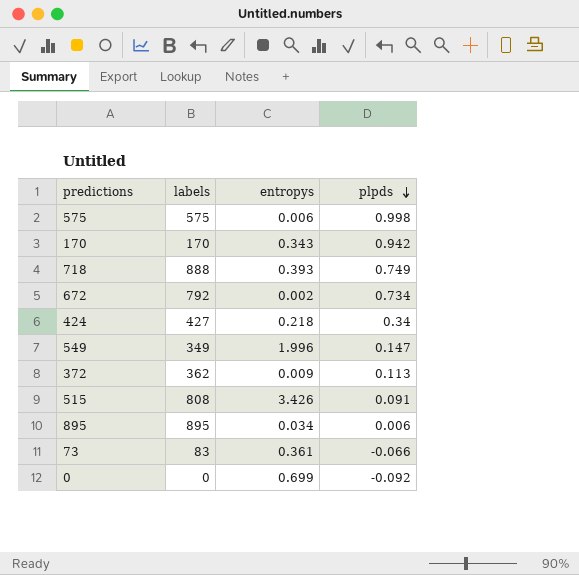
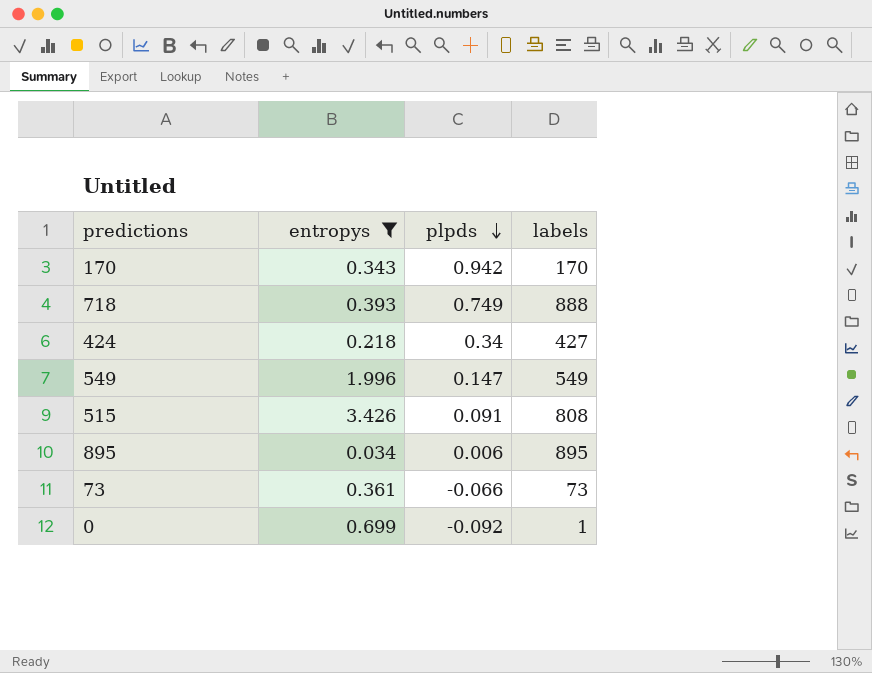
filter: none -> entropys >= 0.034
column labels | position: 2 -> 4
549 | labels: 349 -> 549
73 | labels: 83 -> 73
0 | labels: 0 -> 1

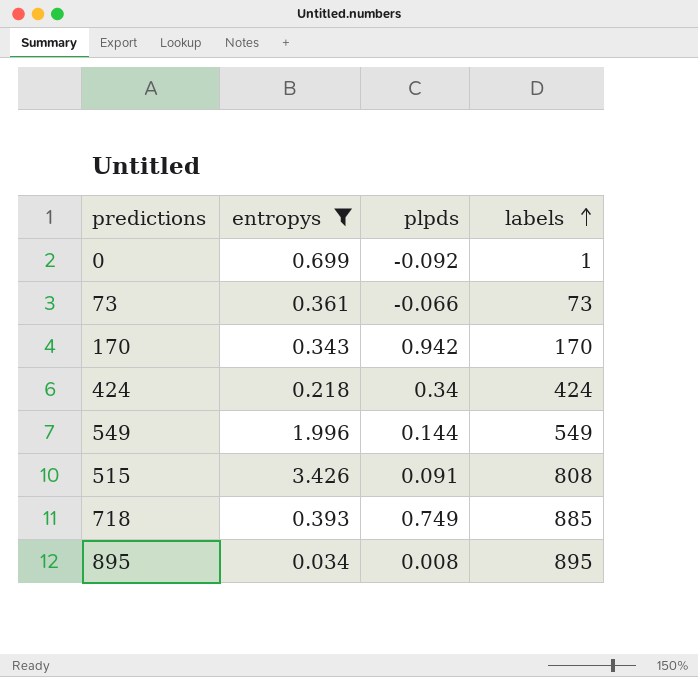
row order: plpds descending -> labels ascending
424 | labels: 427 -> 424
549 | plpds: 0.147 -> 0.144
718 | labels: 888 -> 885
895 | plpds: 0.006 -> 0.008

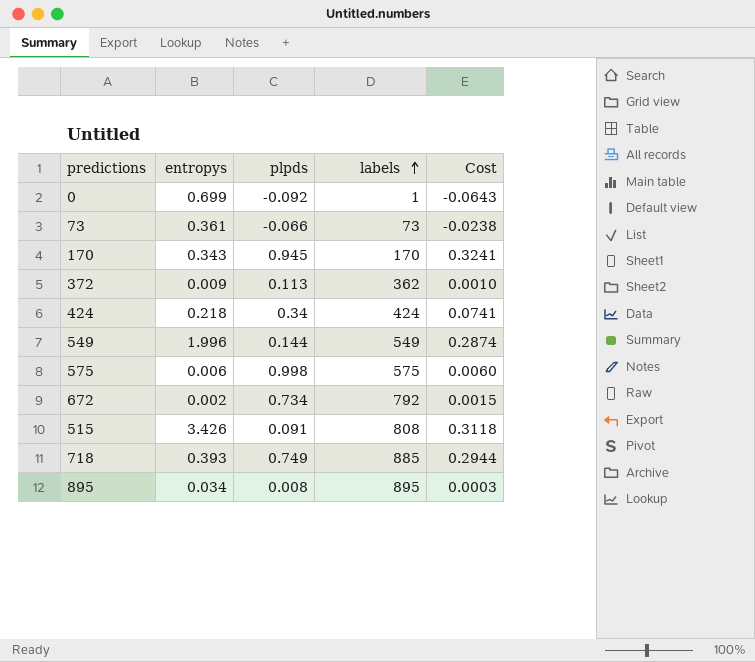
filter: entropys >= 0.034 -> none
column Cost | formula: none -> [entropys] * [plpds]
170 | plpds: 0.942 -> 0.945

